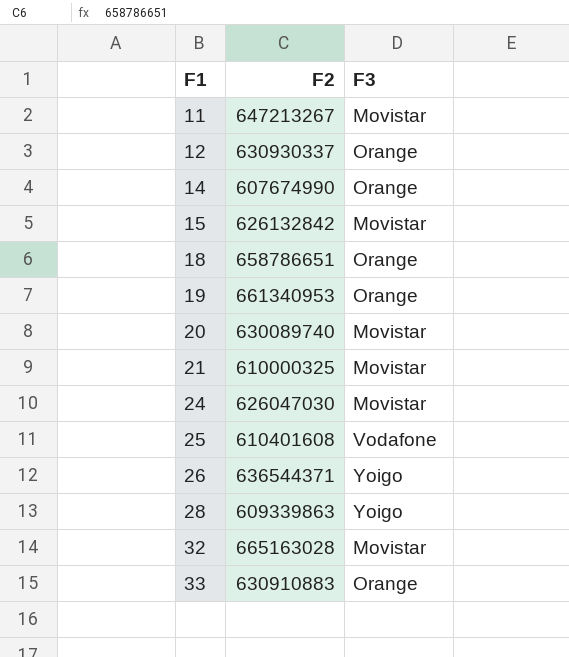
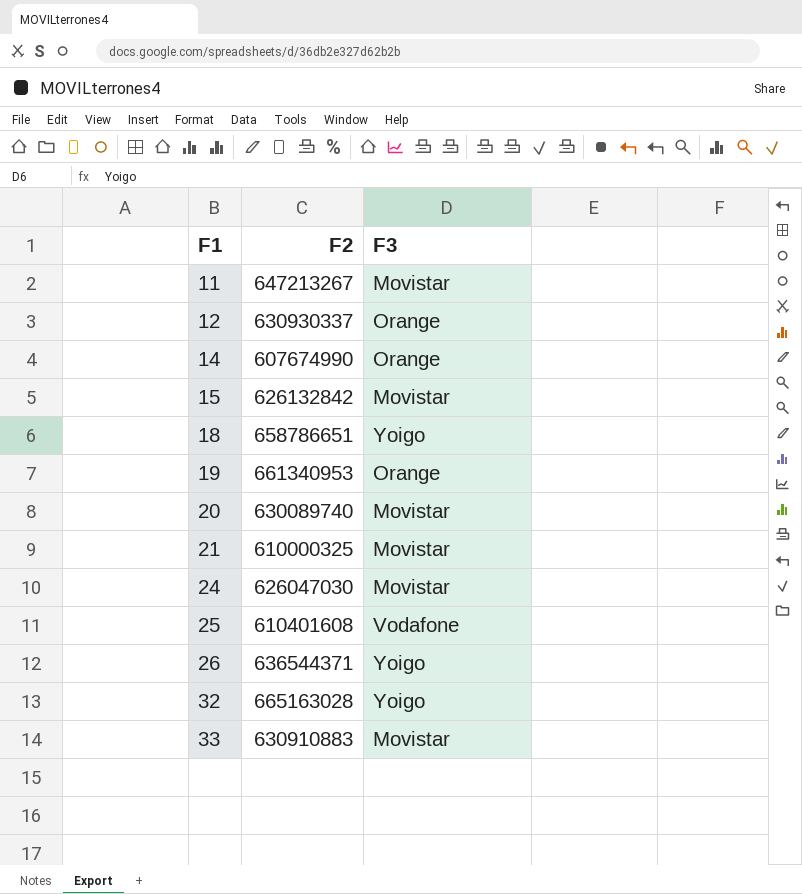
row 28: 609339863 | Yoigo -> none
18 | F3: Orange -> Yoigo
32 | F3: Movistar -> Yoigo
33 | F3: Orange -> Movistar

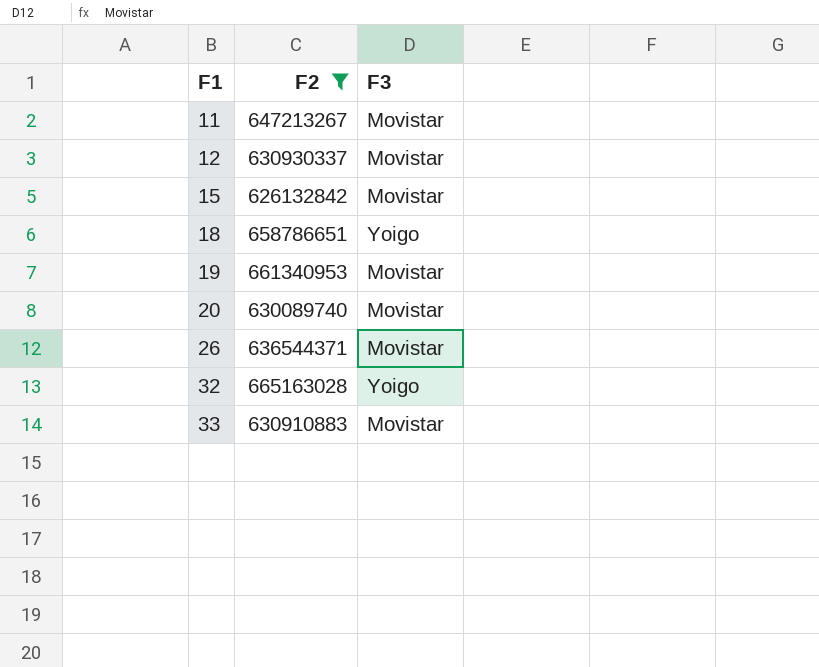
filter: none -> F2 >= 626132842
12 | F3: Orange -> Movistar
19 | F3: Orange -> Movistar
26 | F3: Yoigo -> Movistar

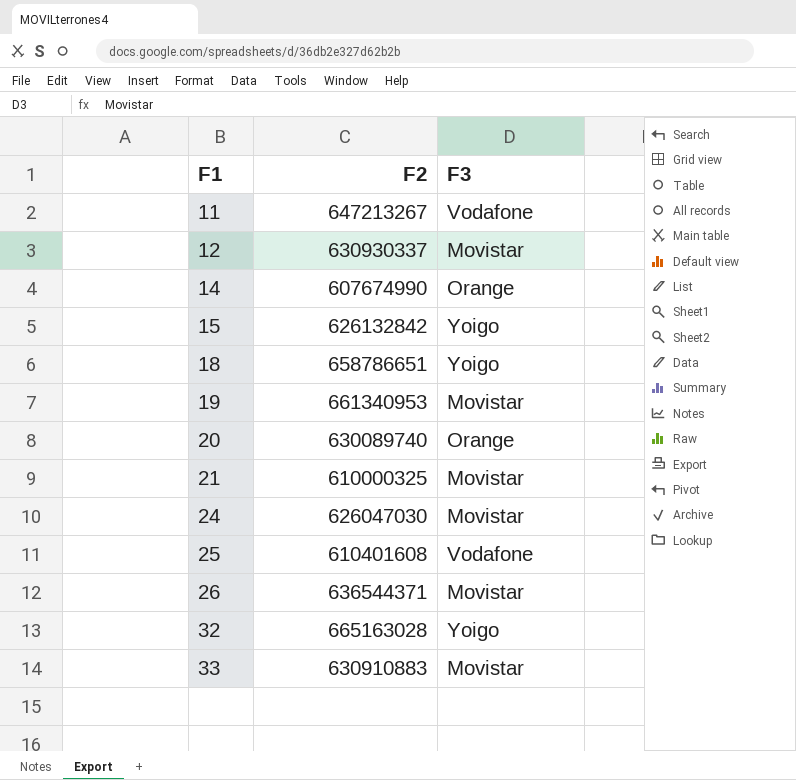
filter: F2 >= 626132842 -> none
11 | F3: Movistar -> Vodafone
15 | F3: Movistar -> Yoigo
20 | F3: Movistar -> Orange

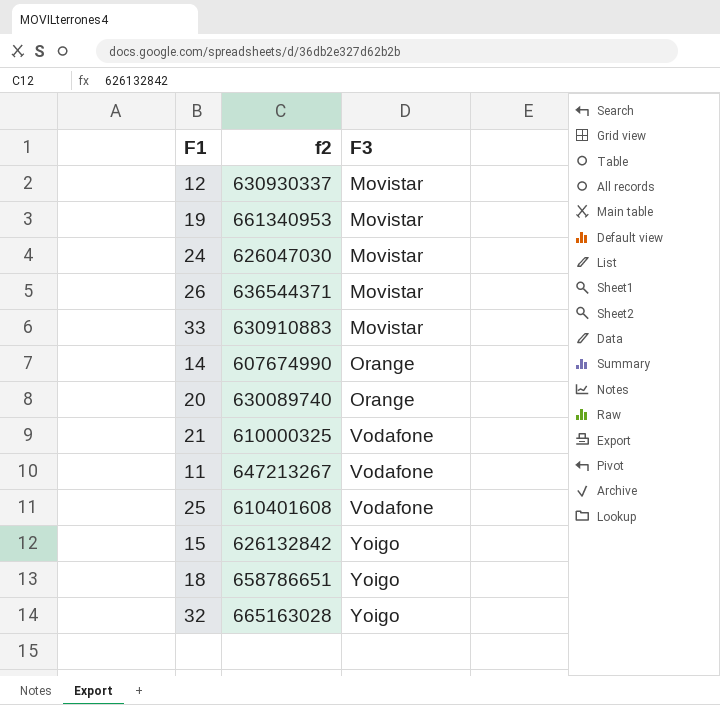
row order: F1 ascending -> F3 ascending
column name: F2 -> f2
21 | F3: Movistar -> Vodafone

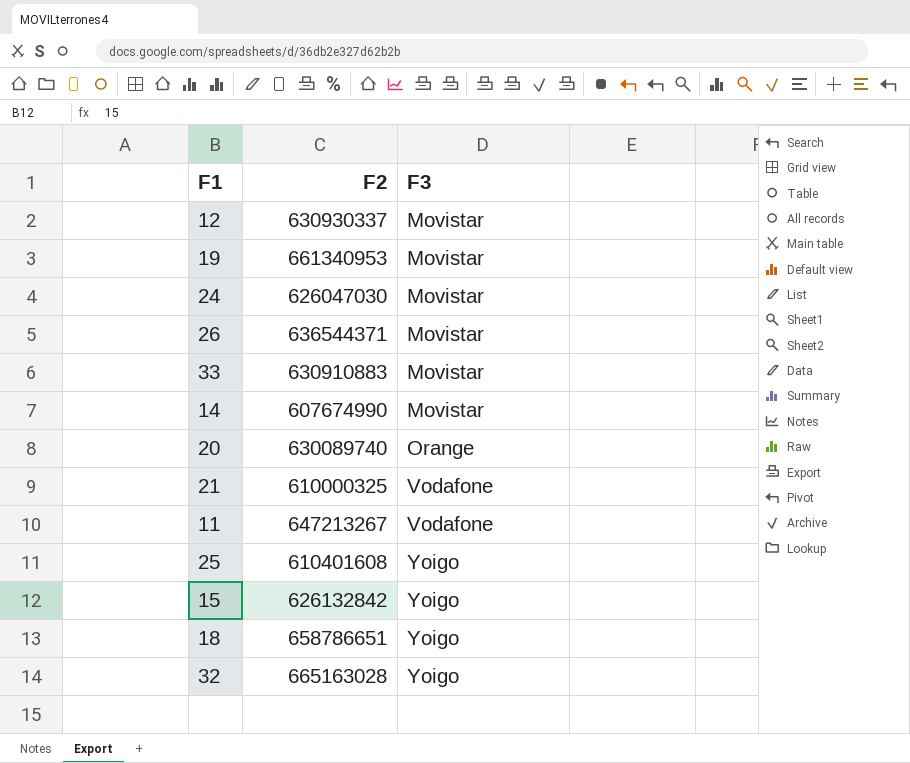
column name: f2 -> F2
14 | F3: Orange -> Movistar
25 | F3: Vodafone -> Yoigo

